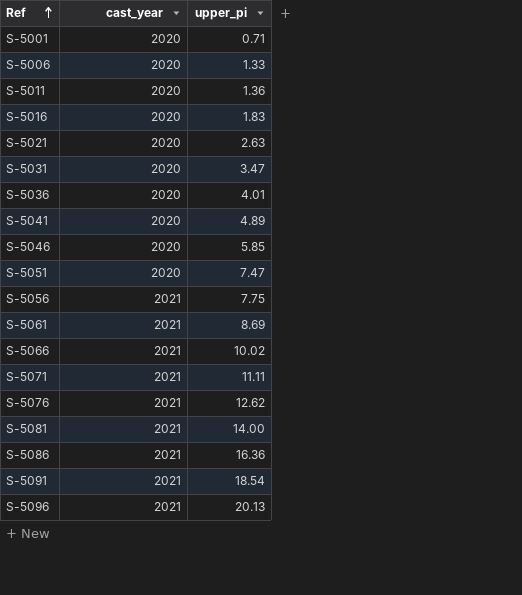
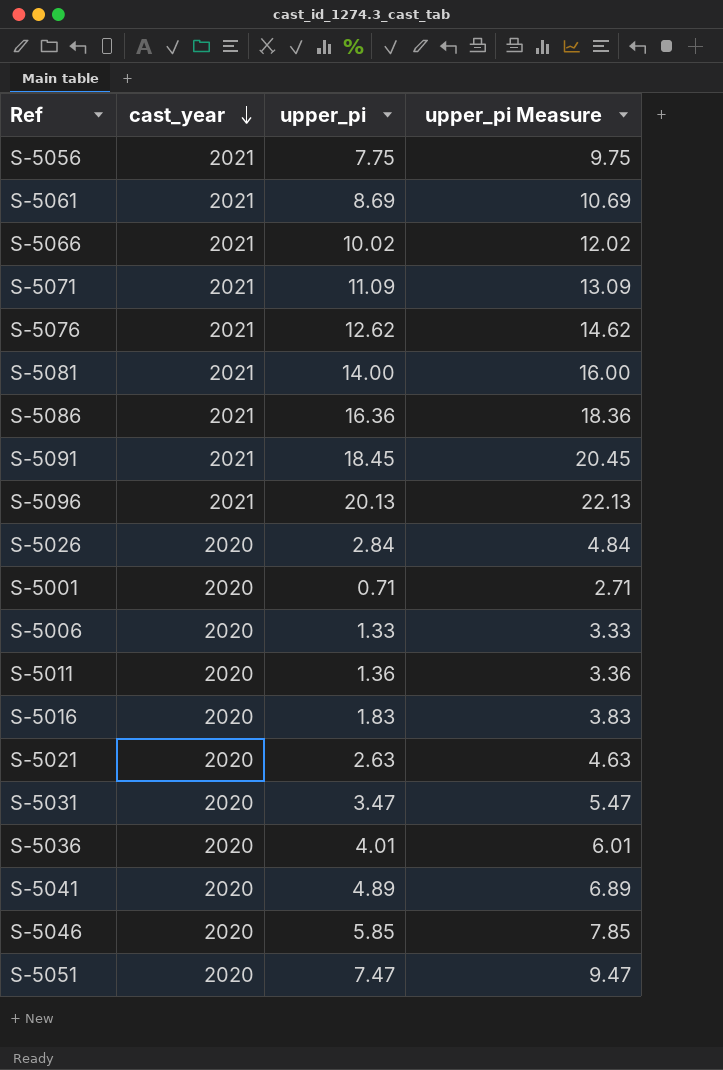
row order: Ref ascending -> cast_year descending
column upper_pi Measure | formula: none -> [upper_pi] + 2
S-5071 | upper_pi: 11.11 -> 11.09
S-5091 | upper_pi: 18.54 -> 18.45
row S-5026: none -> 2020 | 2.84 | 4.84

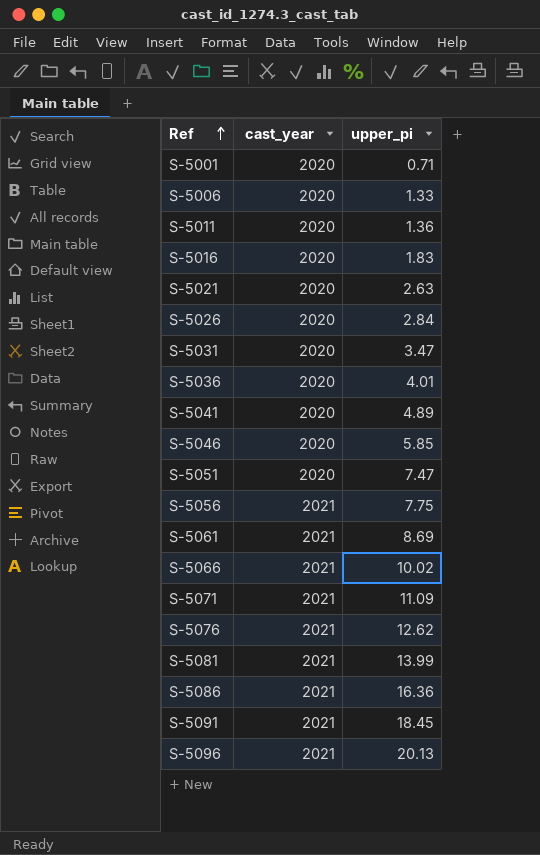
row order: cast_year descending -> Ref ascending
column upper_pi Measure | formula: [upper_pi] + 2 -> none
S-5081 | upper_pi: 14.00 -> 13.99

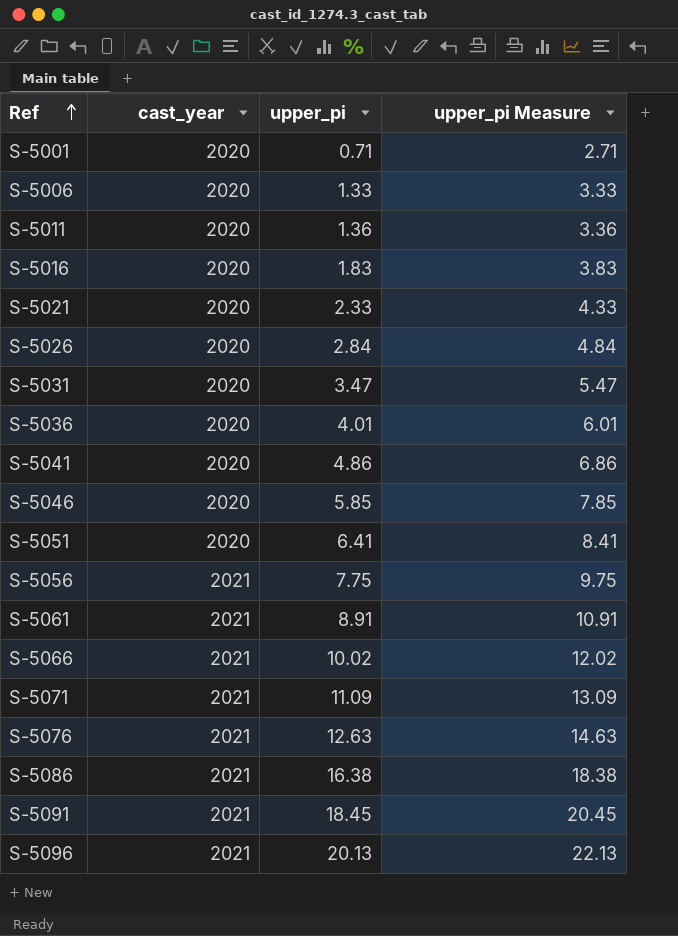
column upper_pi Measure | formula: none -> [upper_pi] + 2
row S-5081: 2021 | 13.99 -> none
S-5021 | upper_pi: 2.63 -> 2.33
S-5041 | upper_pi: 4.89 -> 4.86
S-5051 | upper_pi: 7.47 -> 6.41
S-5061 | upper_pi: 8.69 -> 8.91
S-5076 | upper_pi: 12.62 -> 12.63
S-5086 | upper_pi: 16.36 -> 16.38

